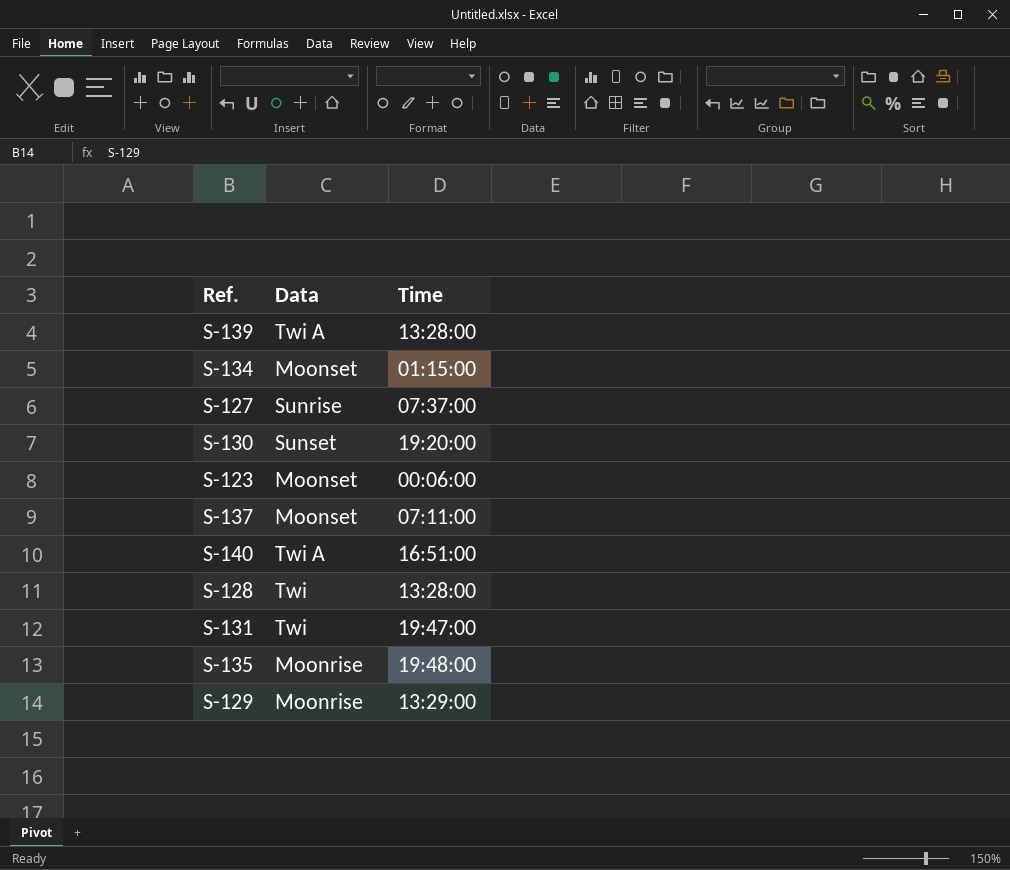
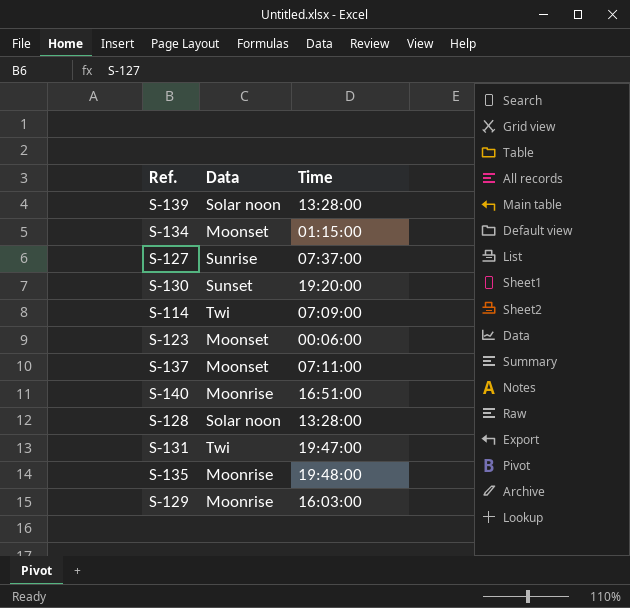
S-139 | Data: Twi A -> Solar noon
row S-114: none -> Twi | 07:09:00
S-140 | Data: Twi A -> Moonrise
S-128 | Data: Twi -> Solar noon
S-129 | Time: 13:29:00 -> 16:03:00

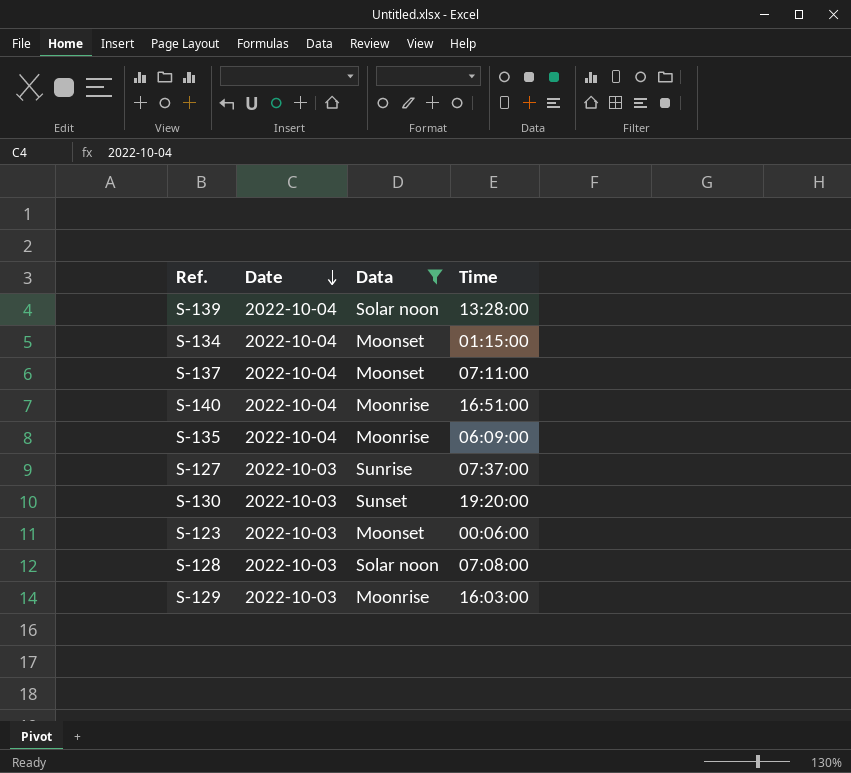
filter: none -> Data != Twi
row order: none -> Date descending
column Date | position: none -> 2
S-135 | Time: 19:48:00 -> 06:09:00
S-128 | Time: 13:28:00 -> 07:08:00

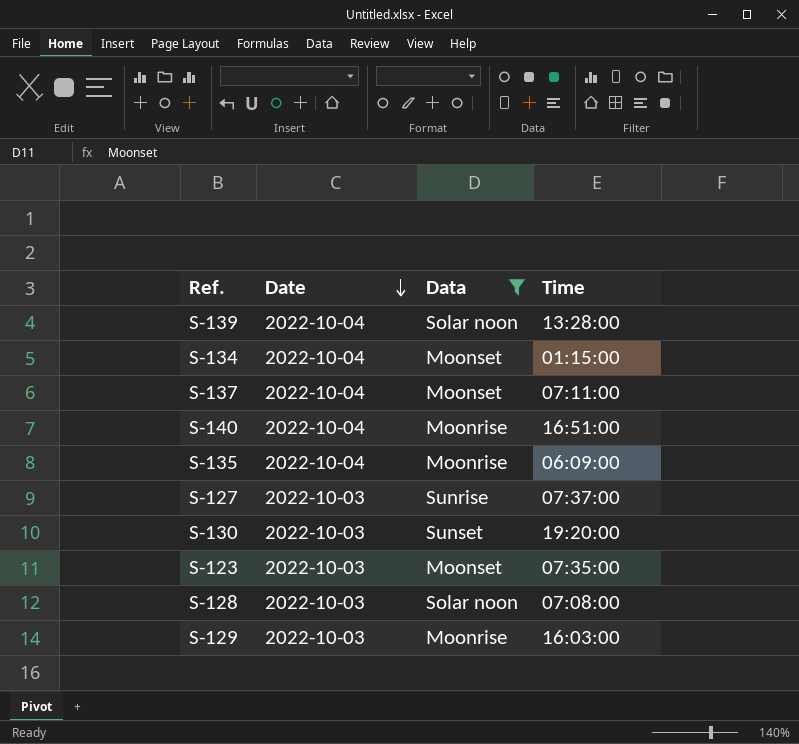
S-123 | Time: 00:06:00 -> 07:35:00

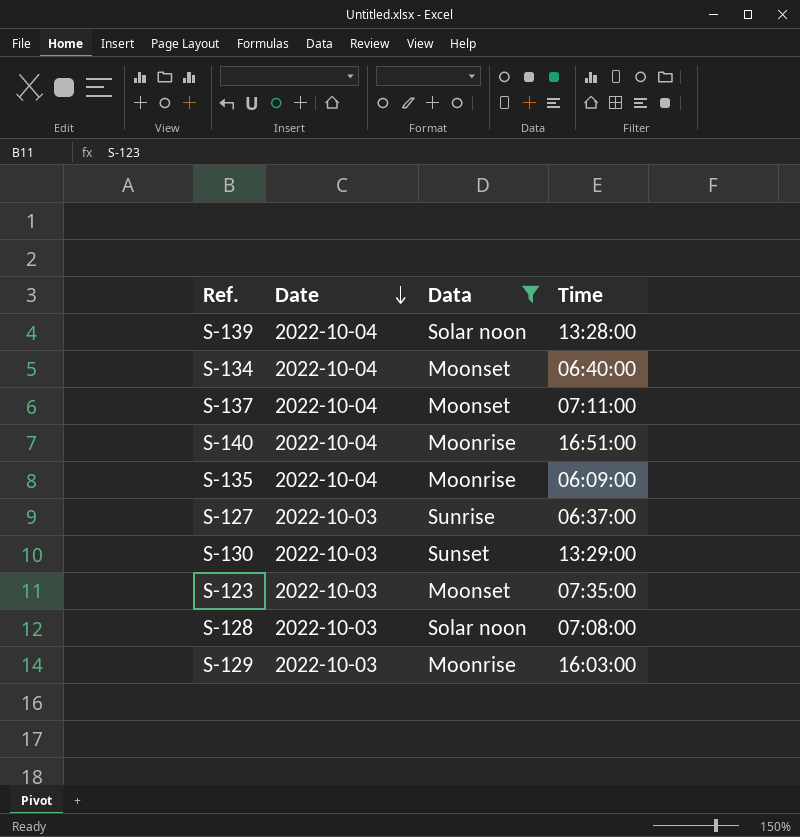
S-134 | Time: 01:15:00 -> 06:40:00
S-127 | Time: 07:37:00 -> 06:37:00
S-130 | Time: 19:20:00 -> 13:29:00

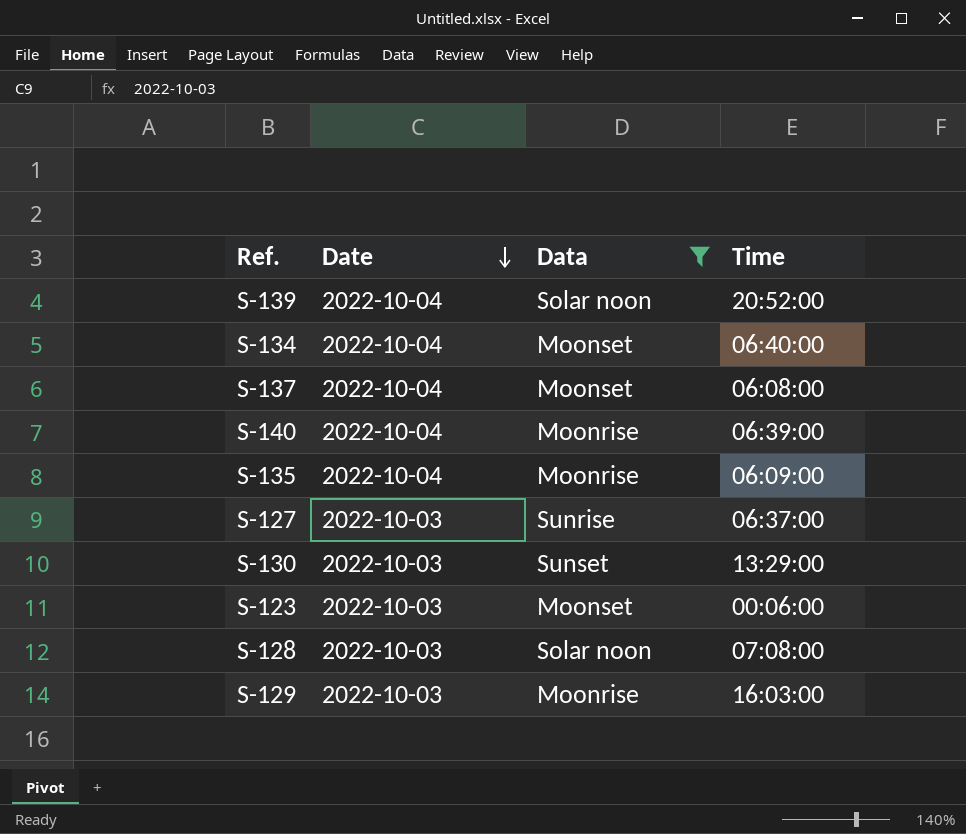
S-139 | Time: 13:28:00 -> 20:52:00
S-137 | Time: 07:11:00 -> 06:08:00
S-140 | Time: 16:51:00 -> 06:39:00
S-123 | Time: 07:35:00 -> 00:06:00

